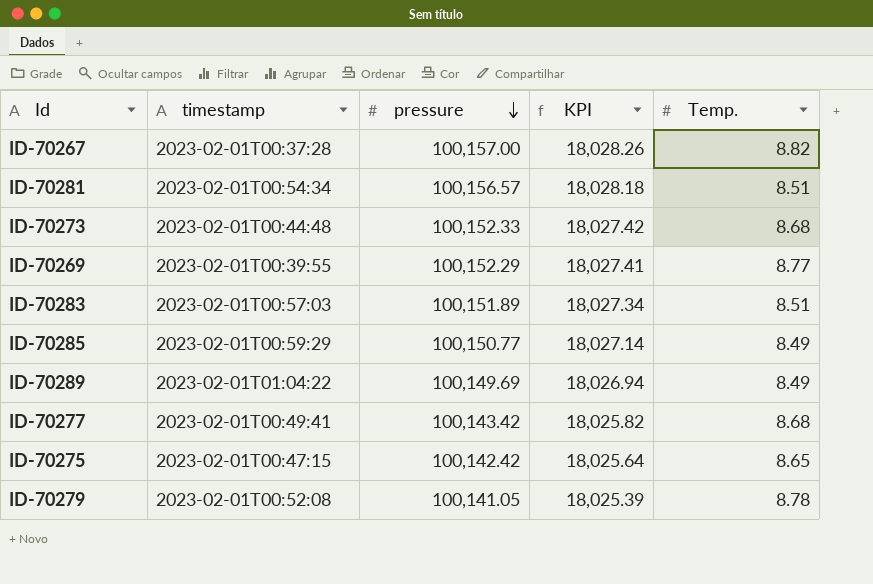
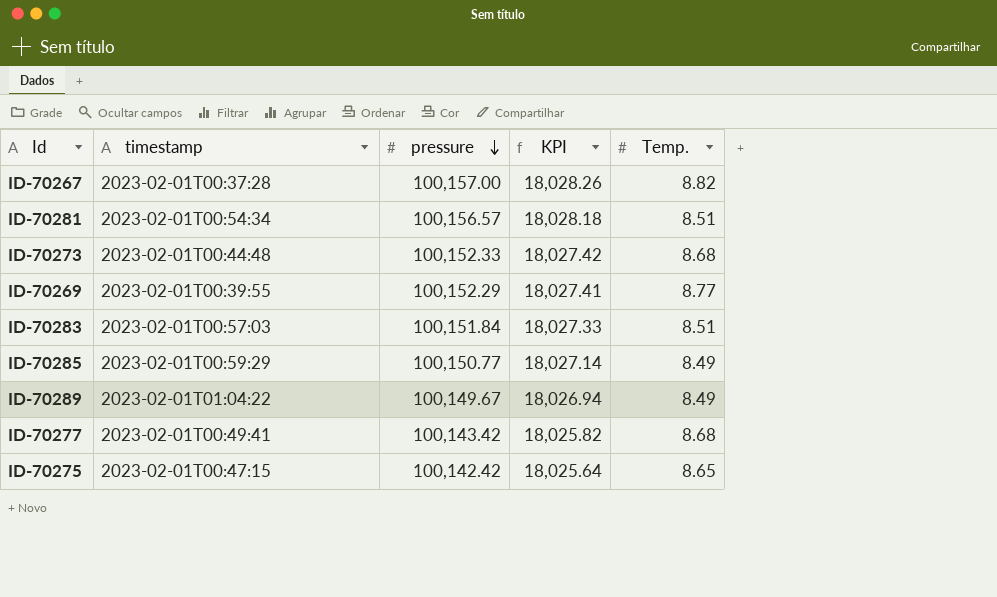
row ID-70279: 2023-02-01T00:52:08 | 100,141.05 | 18,025.39 | 8.78 -> none
ID-70283 | pressure: 100,151.89 -> 100,151.84
ID-70283 | KPI: 18,027.34 -> 18,027.33
ID-70289 | pressure: 100,149.69 -> 100,149.67

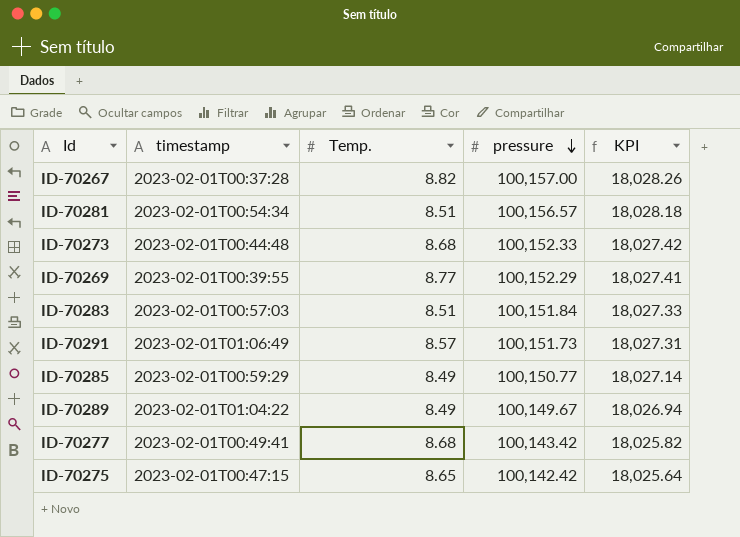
column Temp. | position: 5 -> 3
row ID-70291: none -> 2023-02-01T01:06:49 | 8.57 | 100,151.73 | 18,027.31

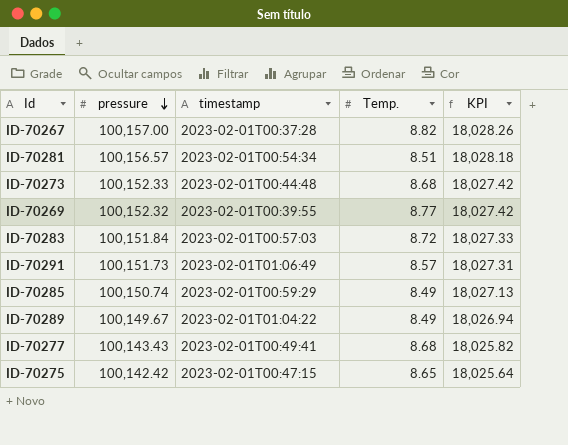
column pressure | position: 4 -> 2
ID-70269 | pressure: 100,152.29 -> 100,152.32
ID-70269 | KPI: 18,027.41 -> 18,027.42
ID-70283 | Temp.: 8.51 -> 8.72
ID-70285 | pressure: 100,150.77 -> 100,150.74
ID-70285 | KPI: 18,027.14 -> 18,027.13
ID-70277 | pressure: 100,143.42 -> 100,143.43

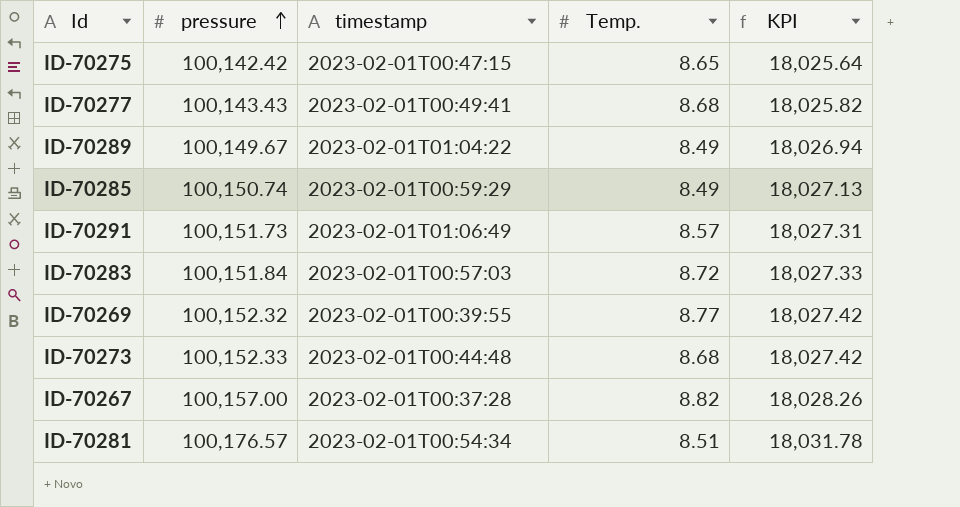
row order: pressure descending -> pressure ascending
ID-70281 | pressure: 100,156.57 -> 100,176.57
ID-70281 | KPI: 18,028.18 -> 18,031.78

